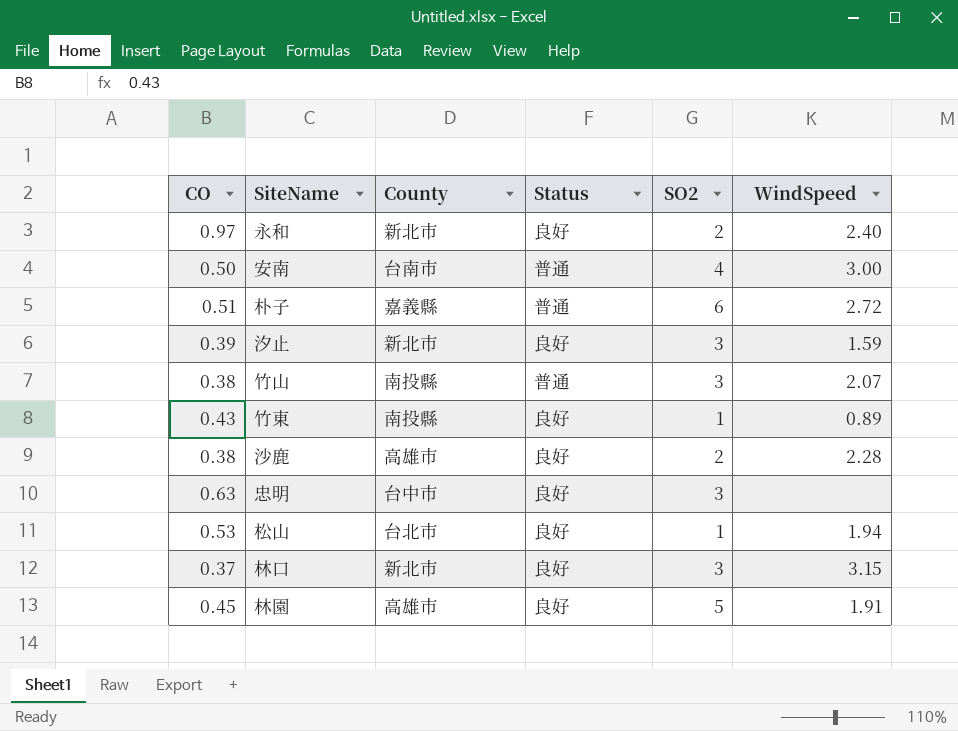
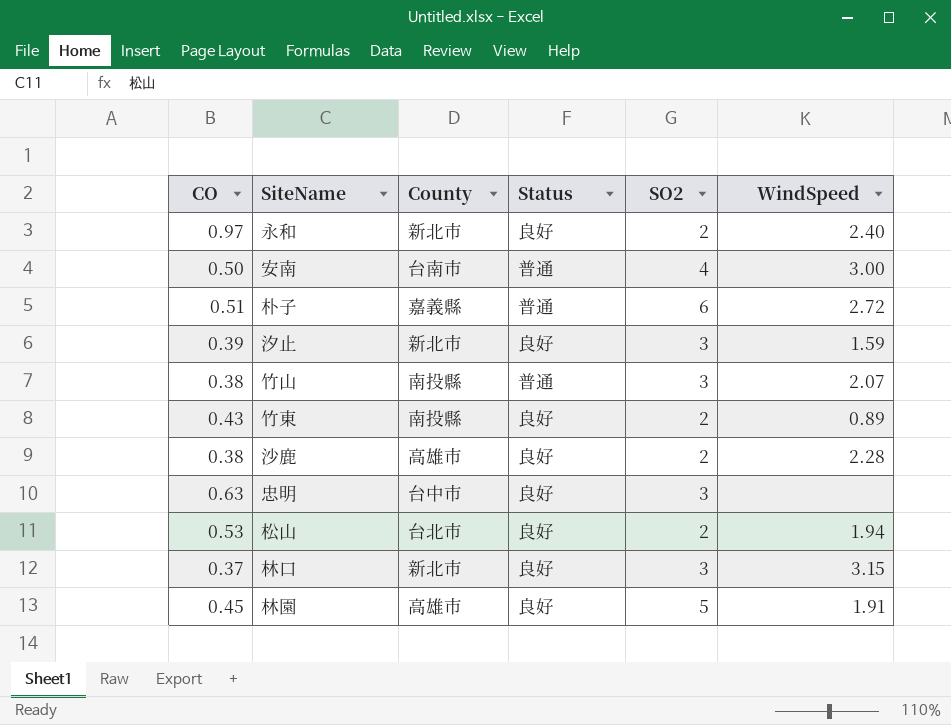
竹東 | SO2: 1 -> 2
松山 | SO2: 1 -> 2

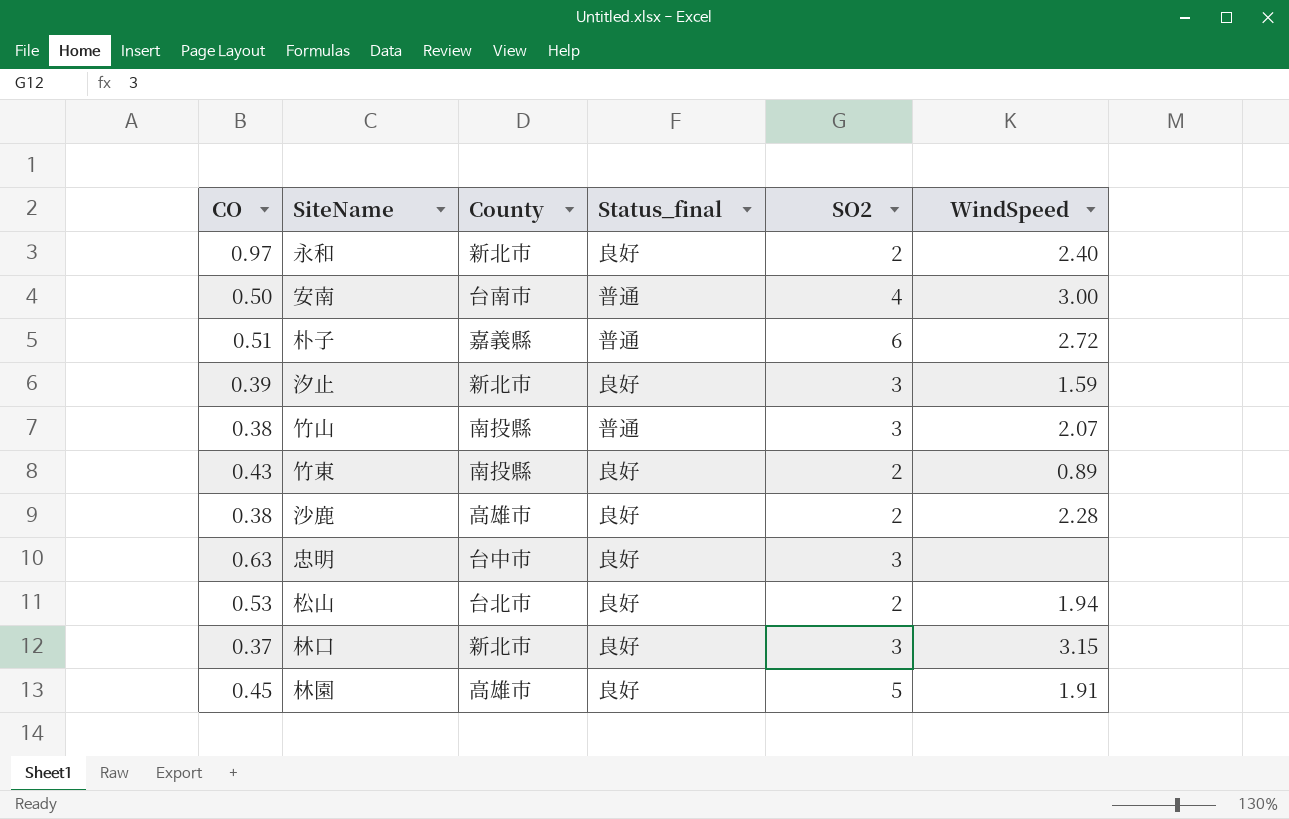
column name: Status -> Status_final

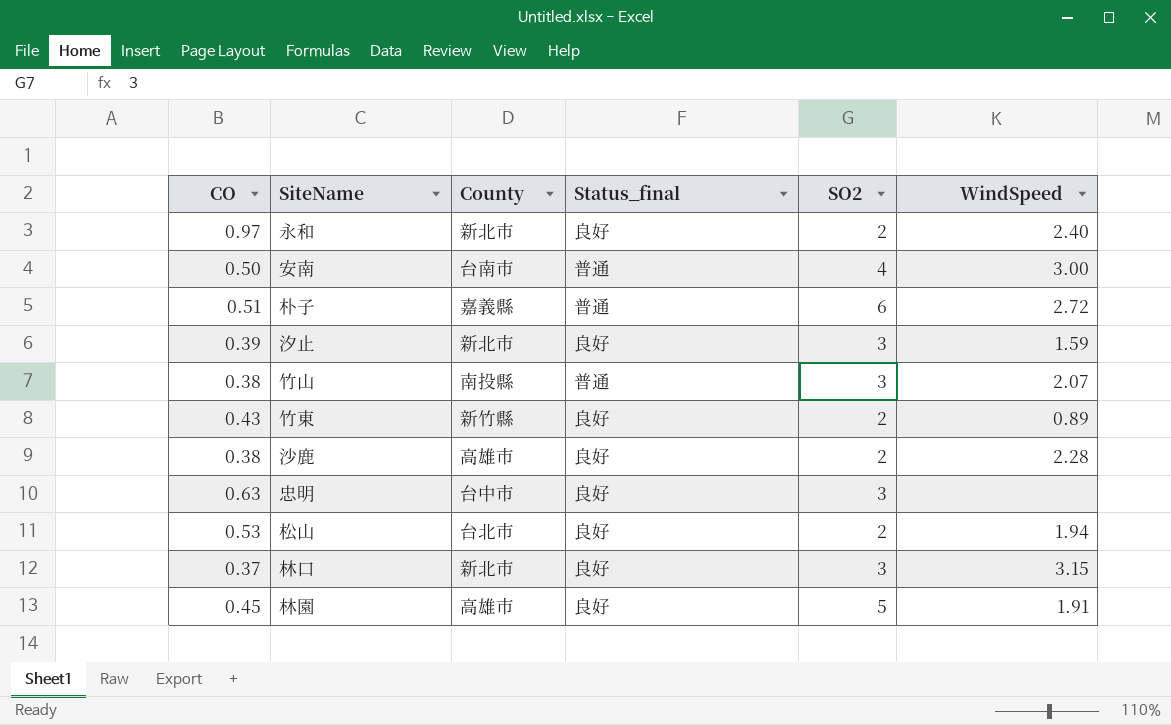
竹東 | County: 南投縣 -> 新竹縣

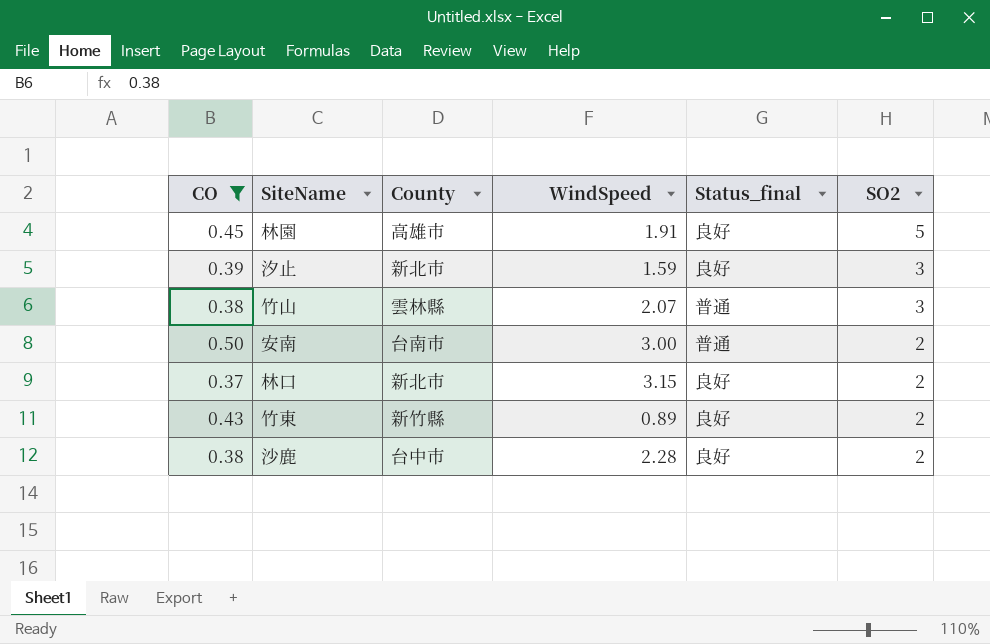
filter: none -> CO <= 0.50
row order: none -> SO2 descending
column WindSpeed | position: 6 -> 4
竹山 | County: 南投縣 -> 雲林縣
安南 | SO2: 4 -> 2
林口 | SO2: 3 -> 2
沙鹿 | County: 高雄市 -> 台中市

